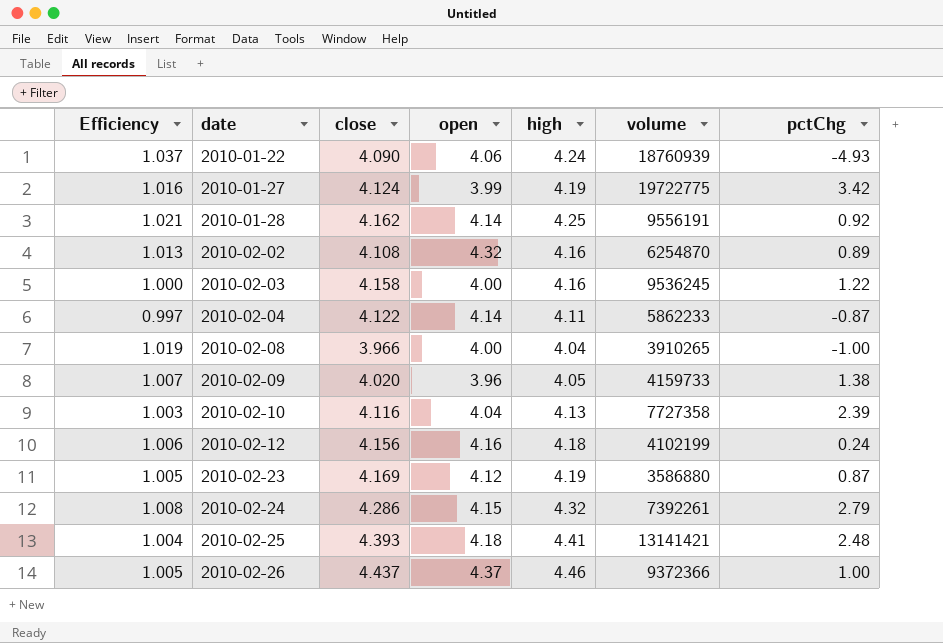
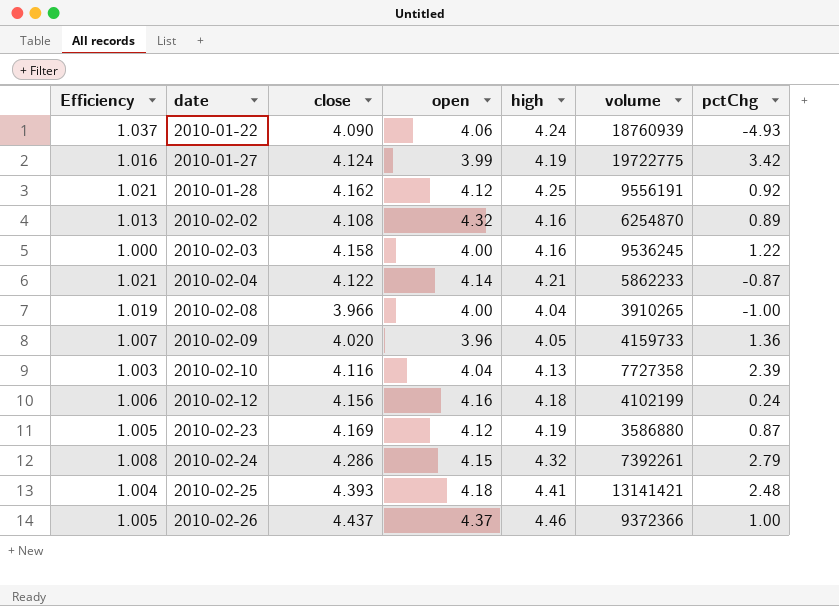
2010-01-28 | open: 4.14 -> 4.12
2010-02-04 | Efficiency: 0.997 -> 1.021
2010-02-04 | high: 4.11 -> 4.21
2010-02-09 | pctChg: 1.38 -> 1.36

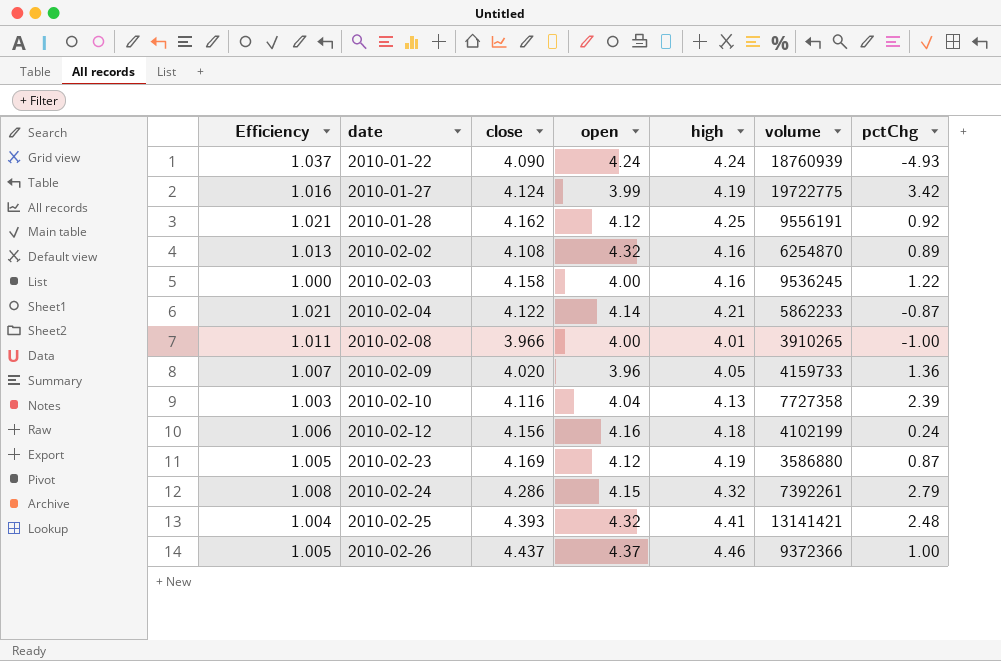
2010-01-22 | open: 4.06 -> 4.24
2010-02-08 | Efficiency: 1.019 -> 1.011
2010-02-08 | high: 4.04 -> 4.01
2010-02-25 | open: 4.18 -> 4.32

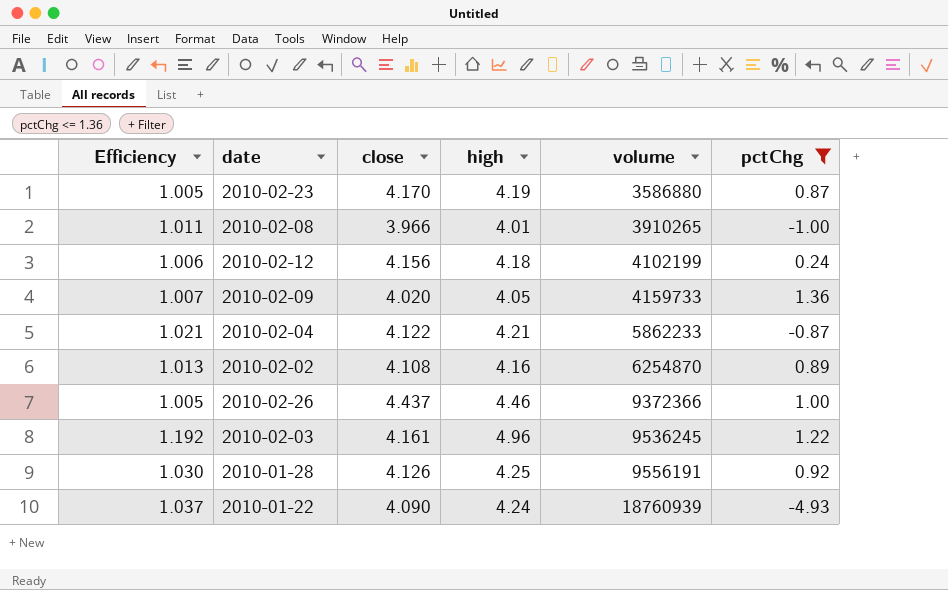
filter: none -> pctChg <= 1.36
row order: date ascending -> volume ascending
column open | position: 4 -> none
2010-02-23 | close: 4.169 -> 4.170
2010-02-03 | Efficiency: 1.000 -> 1.192
2010-02-03 | close: 4.158 -> 4.161
2010-02-03 | high: 4.16 -> 4.96
2010-01-28 | Efficiency: 1.021 -> 1.030
2010-01-28 | close: 4.162 -> 4.126

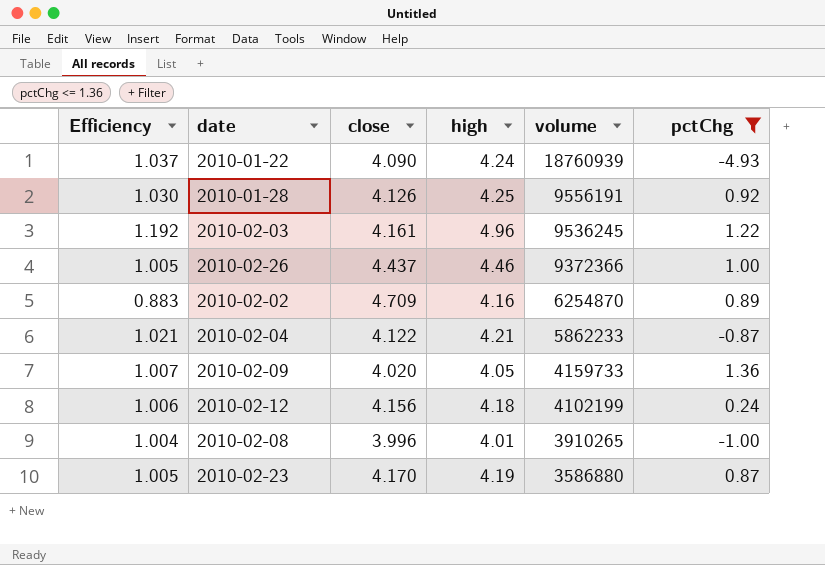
row order: volume ascending -> volume descending
2010-02-02 | Efficiency: 1.013 -> 0.883
2010-02-02 | close: 4.108 -> 4.709
2010-02-08 | Efficiency: 1.011 -> 1.004
2010-02-08 | close: 3.966 -> 3.996

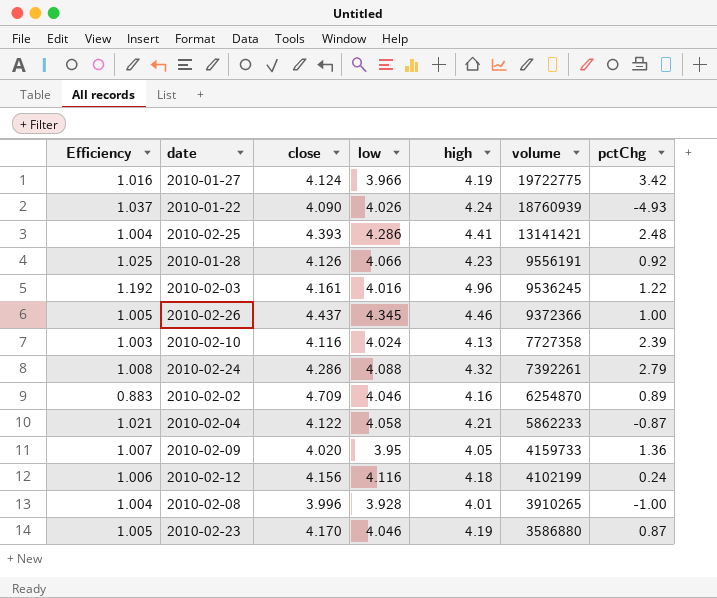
filter: pctChg <= 1.36 -> none
column low | position: none -> 4
2010-01-28 | Efficiency: 1.030 -> 1.025
2010-01-28 | high: 4.25 -> 4.23

